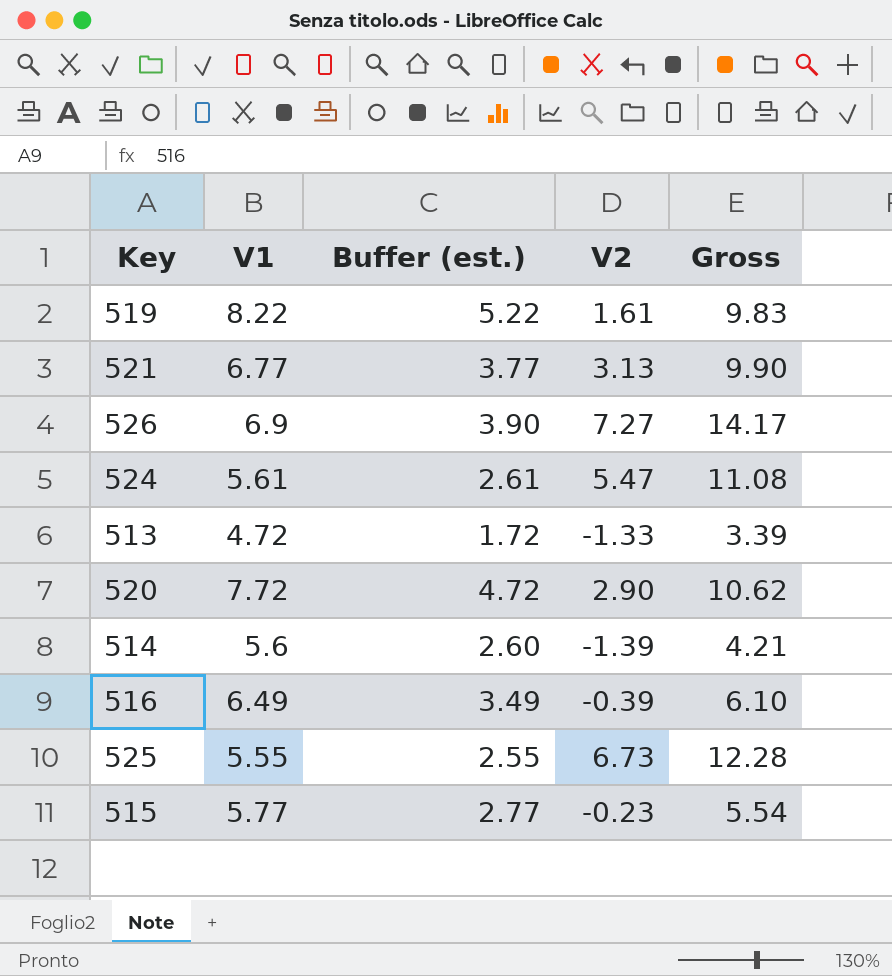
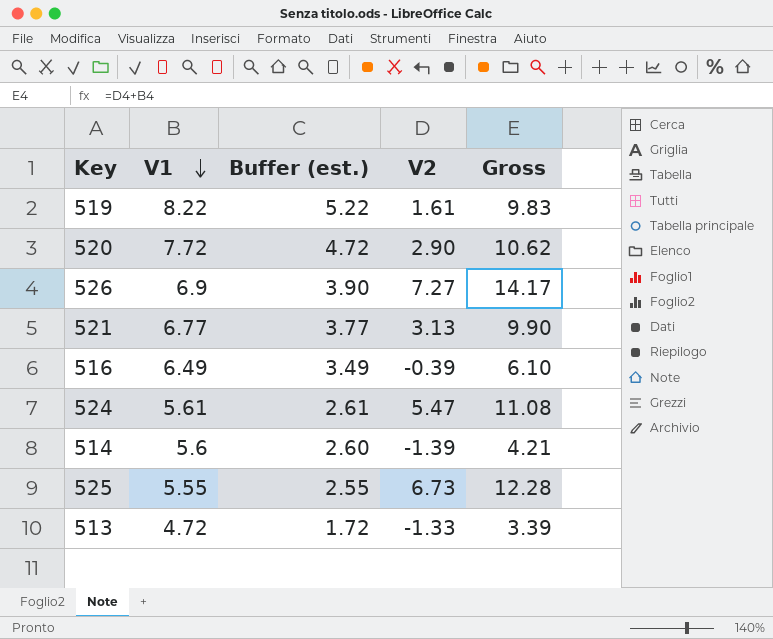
row order: none -> V1 descending
row 515: 5.77 | 2.77 | -0.23 | 5.54 -> none

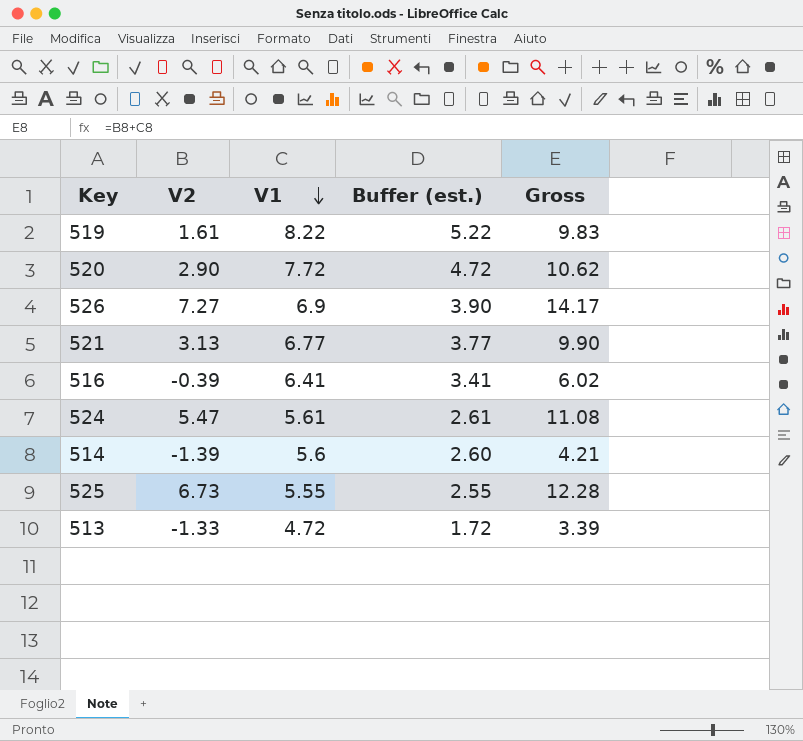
column V2 | position: 4 -> 2
516 | V1: 6.49 -> 6.41
516 | Buffer (est.): 3.49 -> 3.41
516 | Gross: 6.10 -> 6.02

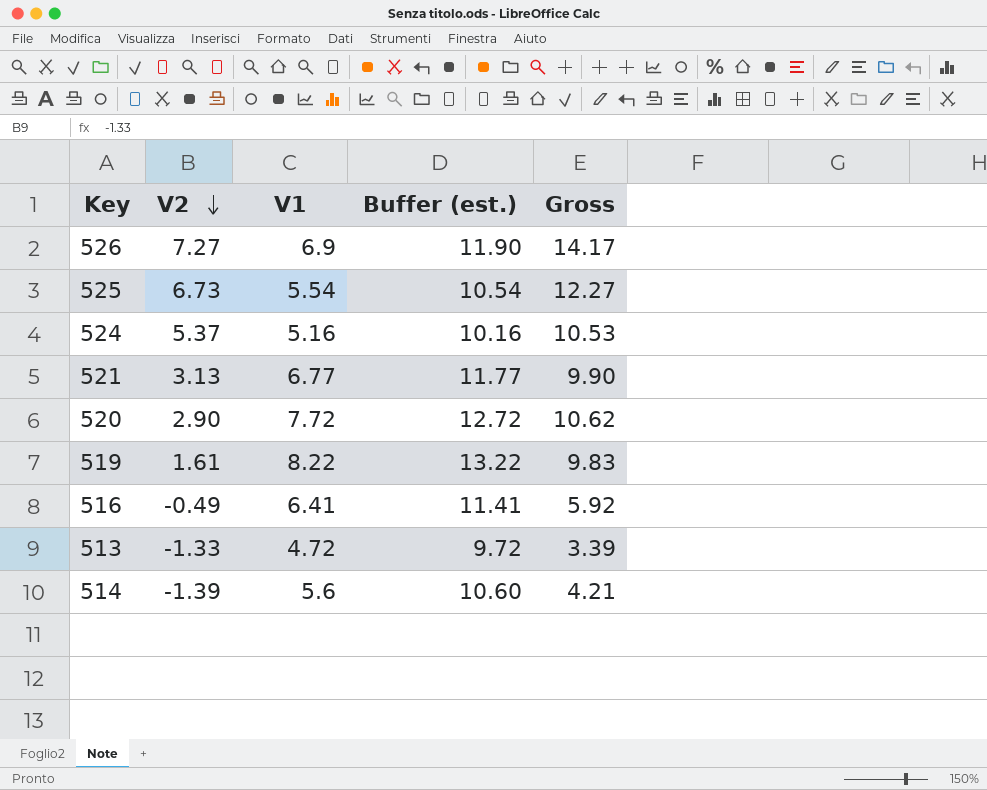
row order: V1 descending -> V2 descending
column Buffer (est.) | formula: [V1] - 3 -> [V1] + 5
525 | V1: 5.55 -> 5.54
525 | Gross: 12.28 -> 12.27
524 | V2: 5.47 -> 5.37
524 | V1: 5.61 -> 5.16
524 | Gross: 11.08 -> 10.53
516 | V2: -0.39 -> -0.49
516 | Gross: 6.02 -> 5.92

